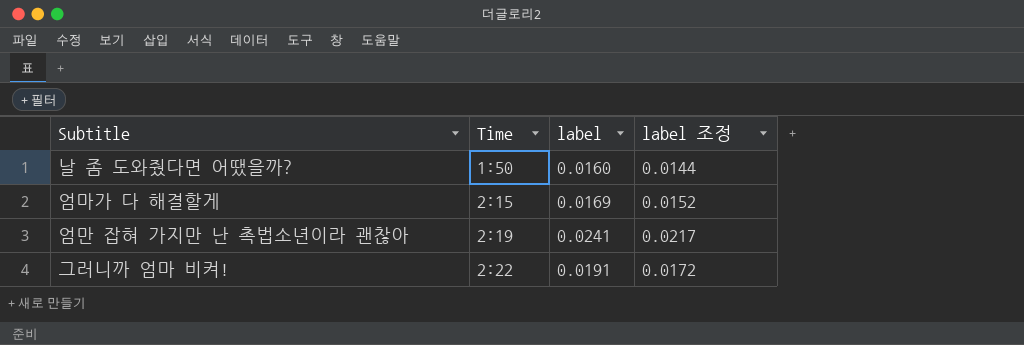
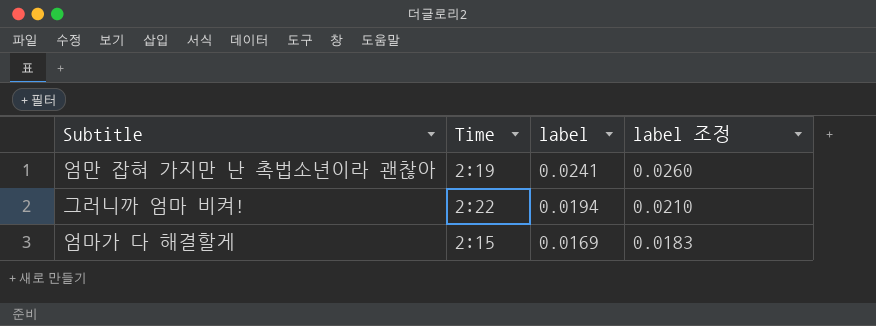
row order: Time ascending -> label descending
column label 조정 | formula: [label] * 0.9 -> [label] * 1.08
row 날 좀 도와줬다면 어땠을까?: 1:50 | 0.0160 | 0.0144 -> none
그러니까 엄마 비켜! | label: 0.0191 -> 0.0194

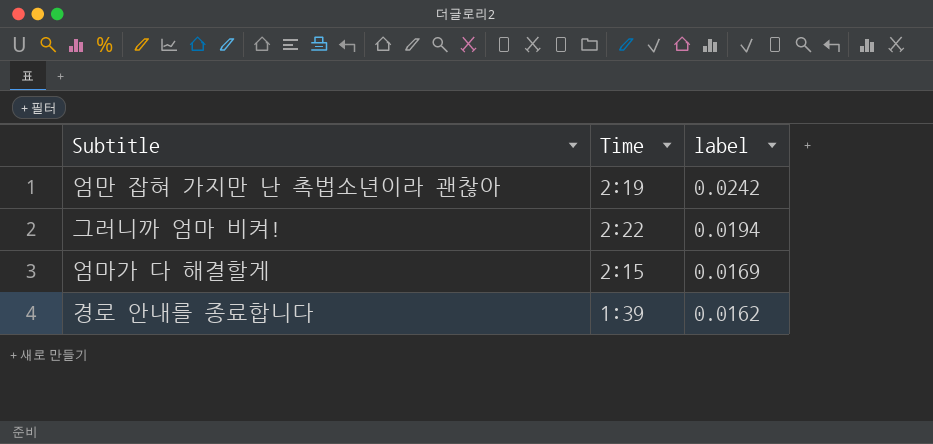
column label 조정 | formula: [label] * 1.08 -> none
엄만 잡혀 가지만 난 촉법소년이라 괜찮아 | label: 0.0241 -> 0.0242
row 경로 안내를 종료합니다: none -> 1:39 | 0.0162

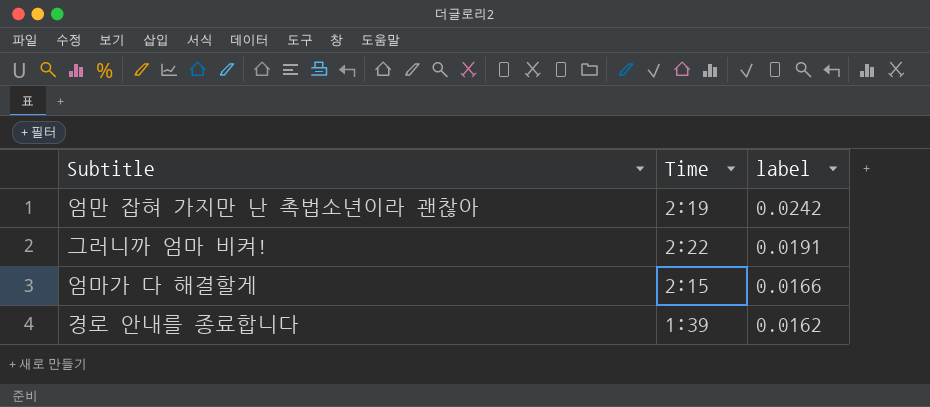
그러니까 엄마 비켜! | label: 0.0194 -> 0.0191
엄마가 다 해결할게 | label: 0.0169 -> 0.0166

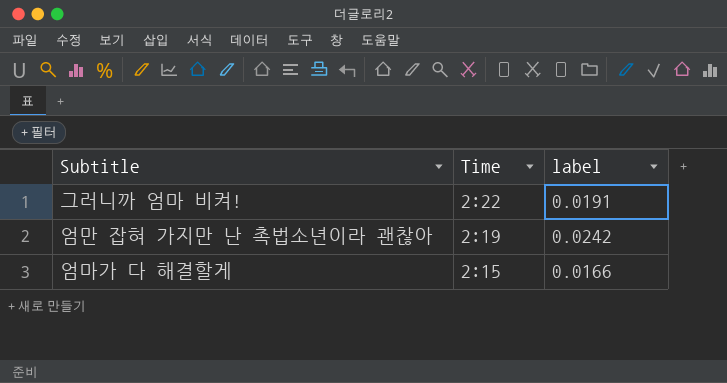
row order: label descending -> Time descending
row 경로 안내를 종료합니다: 1:39 | 0.0162 -> none

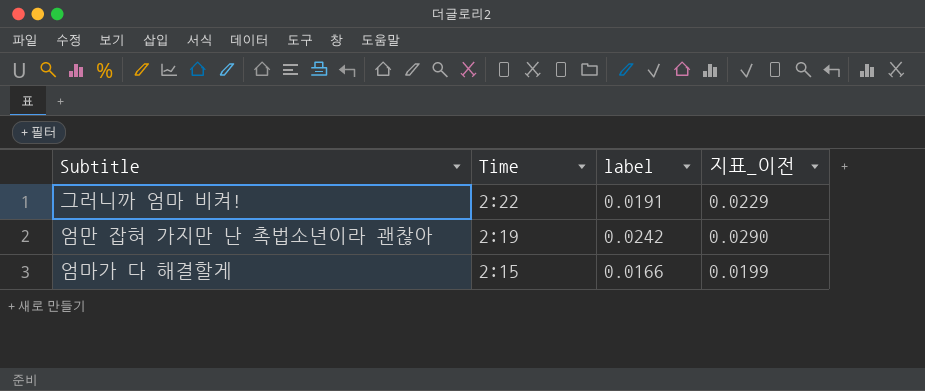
column 지표_이전 | formula: none -> [label] * 1.2

